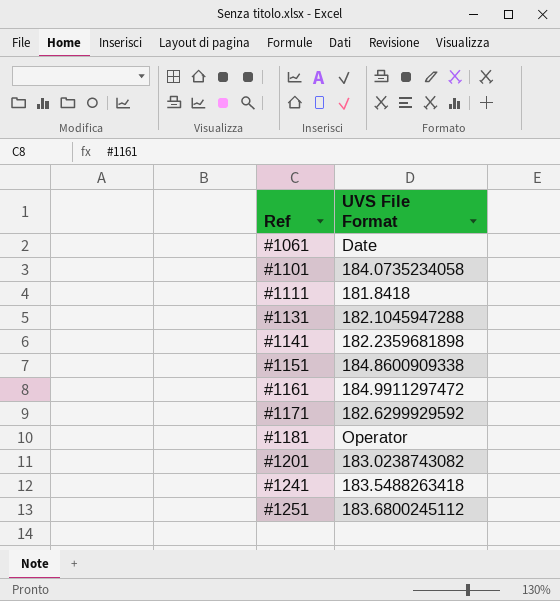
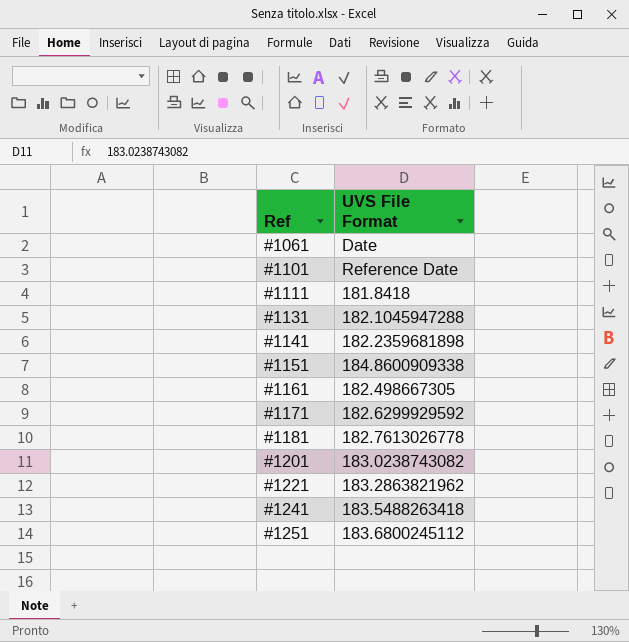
#1101 | UVS File Format: 184.0735234058 -> Reference Date
#1161 | UVS File Format: 184.9911297472 -> 182.498667305
#1181 | UVS File Format: Operator -> 182.7613026778
row #1221: none -> 183.2863821962

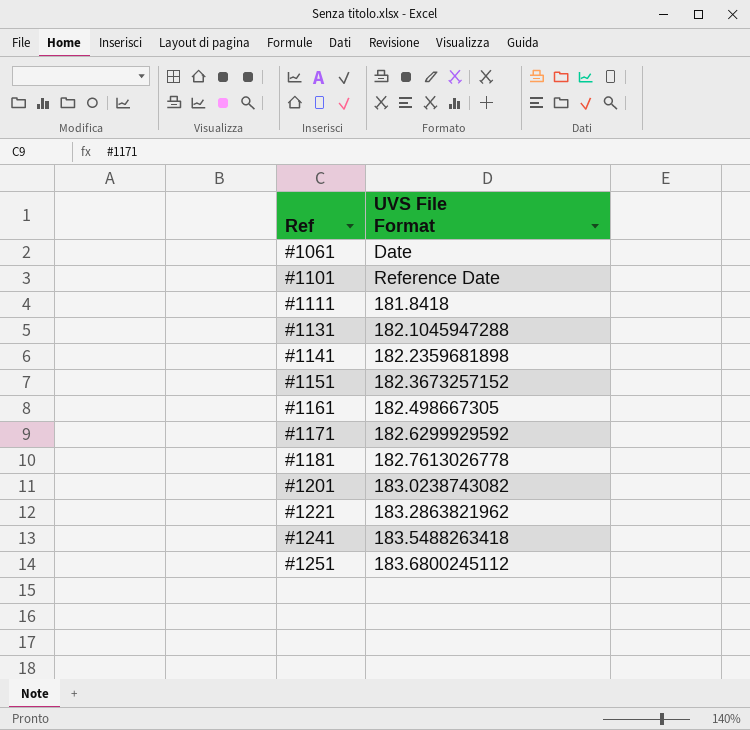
#1151 | UVS File Format: 184.8600909338 -> 182.3673257152

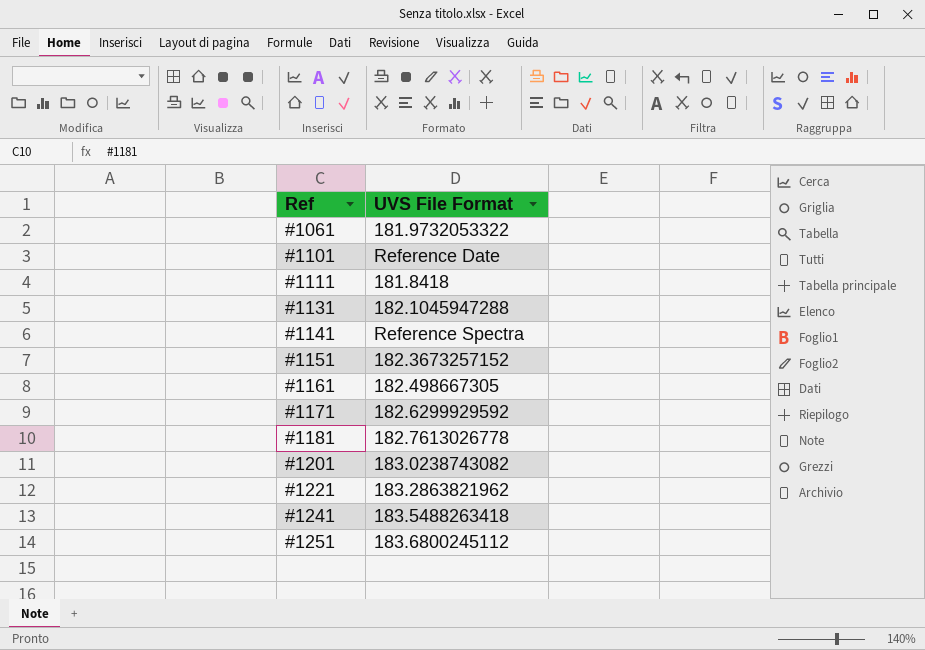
#1061 | UVS File Format: Date -> 181.9732053322
#1141 | UVS File Format: 182.2359681898 -> Reference Spectra

